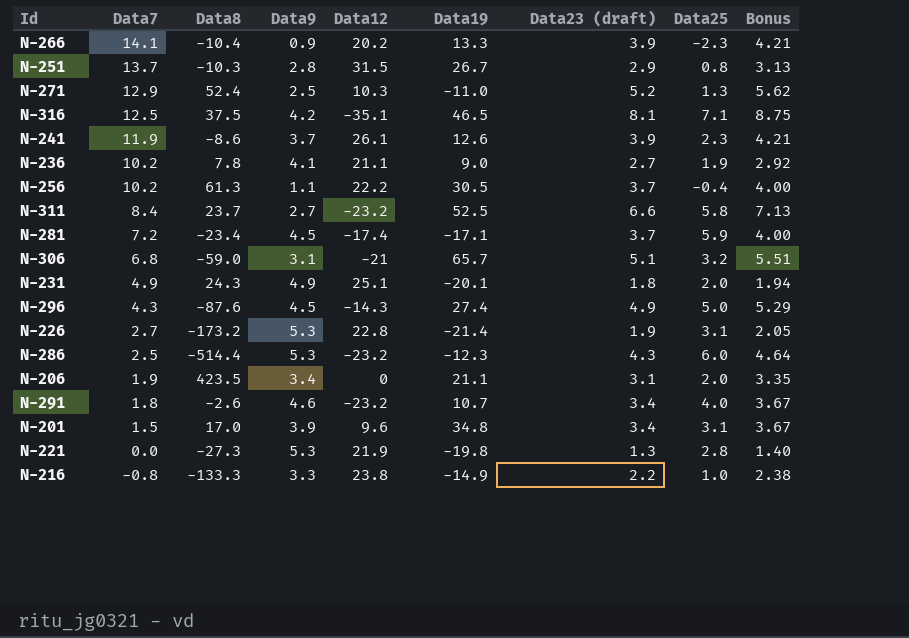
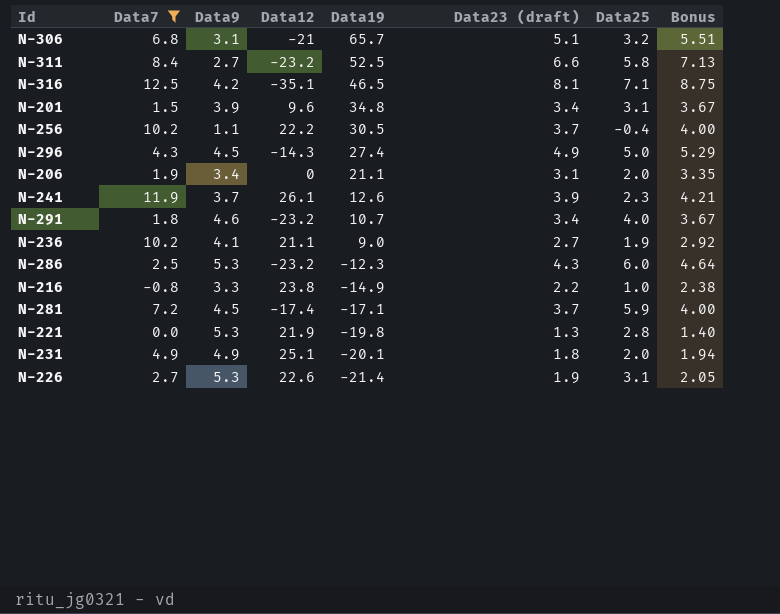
filter: none -> Data7 <= 12.5
row order: Data7 descending -> Data19 descending
column Data8 | position: 3 -> none
N-226 | Data12: 22.8 -> 22.6

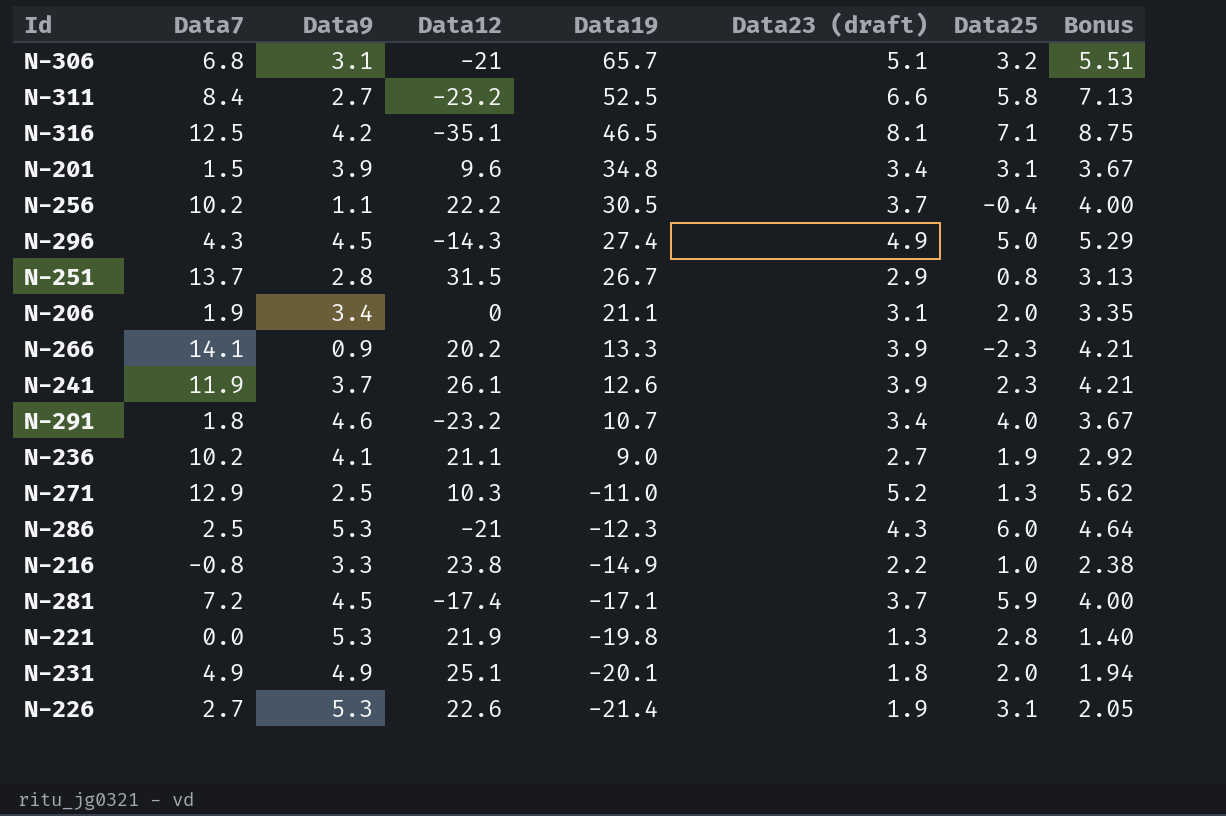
filter: Data7 <= 12.5 -> none
N-286 | Data12: -23.2 -> -21

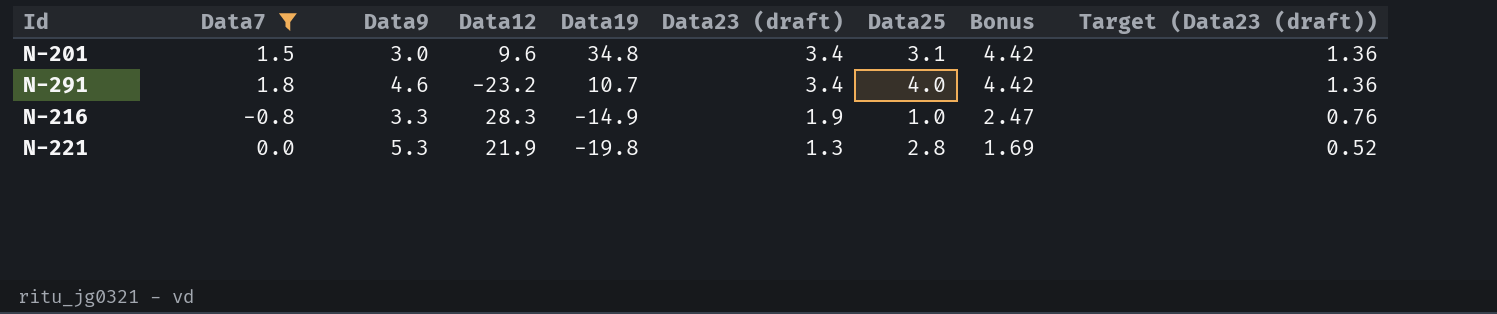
filter: none -> Data7 <= 1.8
column Bonus | formula: [Data23 (draft)] * 1.08 -> [Data23 (draft)] * 1.3
column Target (Data23 (draft)) | formula: none -> [Data23 (draft)] * 0.4
N-201 | Data9: 3.9 -> 3.0
N-216 | Data12: 23.8 -> 28.3
N-216 | Data23 (draft): 2.2 -> 1.9

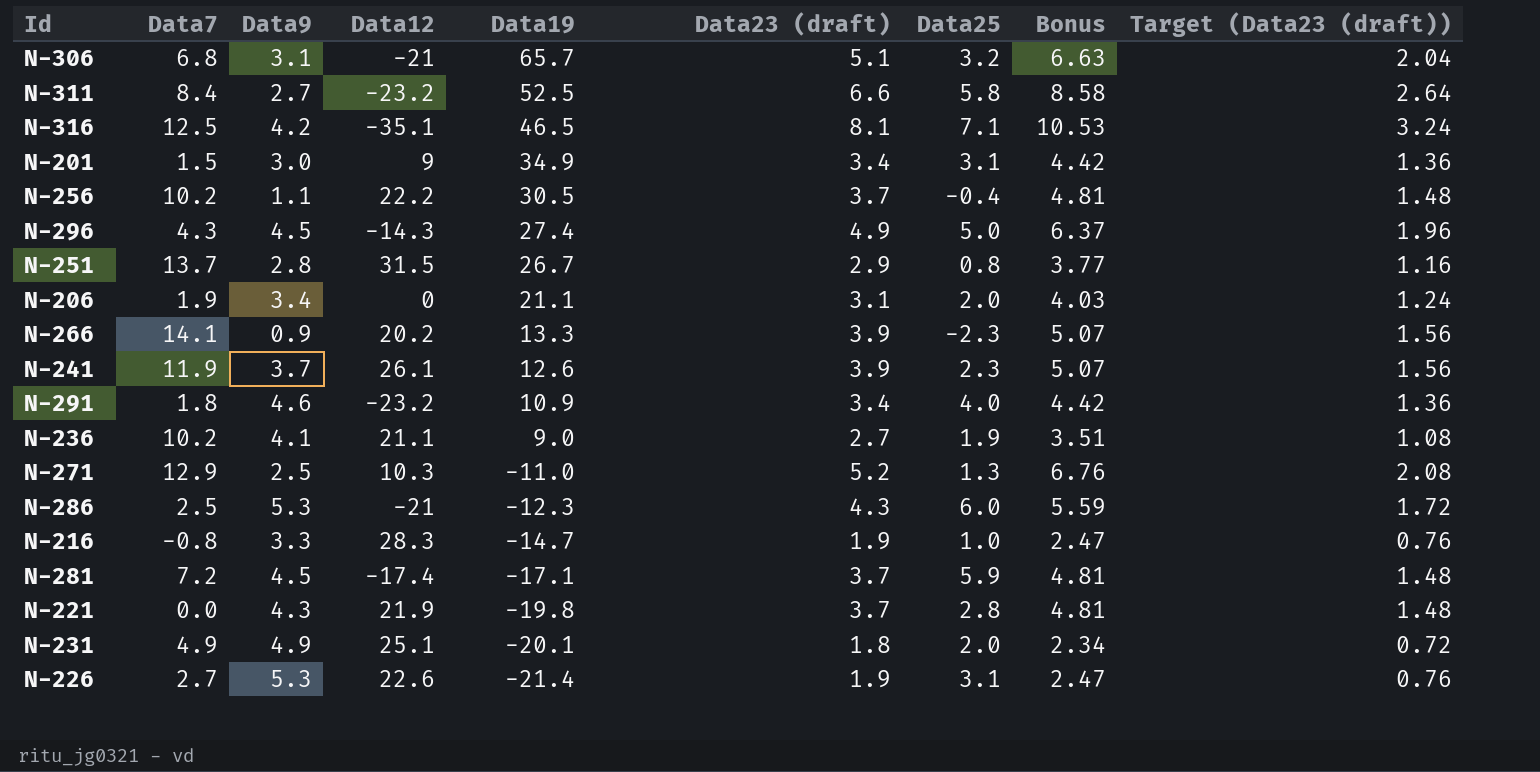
filter: Data7 <= 1.8 -> none
N-201 | Data12: 9.6 -> 9
N-201 | Data19: 34.8 -> 34.9
N-291 | Data19: 10.7 -> 10.9
N-216 | Data19: -14.9 -> -14.7
N-221 | Data9: 5.3 -> 4.3
N-221 | Data23 (draft): 1.3 -> 3.7
N-221 | Bonus: 1.69 -> 4.81
N-221 | Target (Data23 (draft)): 0.52 -> 1.48

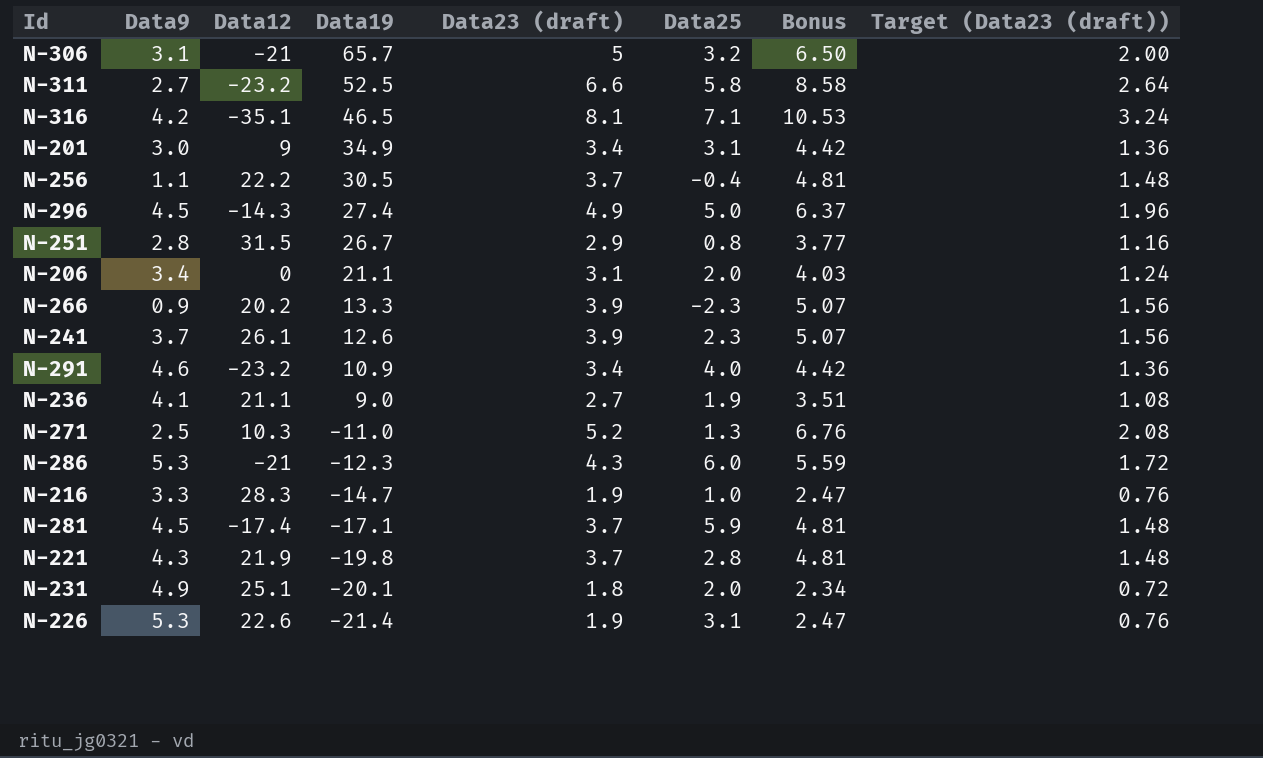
column Data7 | position: 2 -> none
N-306 | Data23 (draft): 5.1 -> 5
N-306 | Bonus: 6.63 -> 6.50
N-306 | Target (Data23 (draft)): 2.04 -> 2.00

